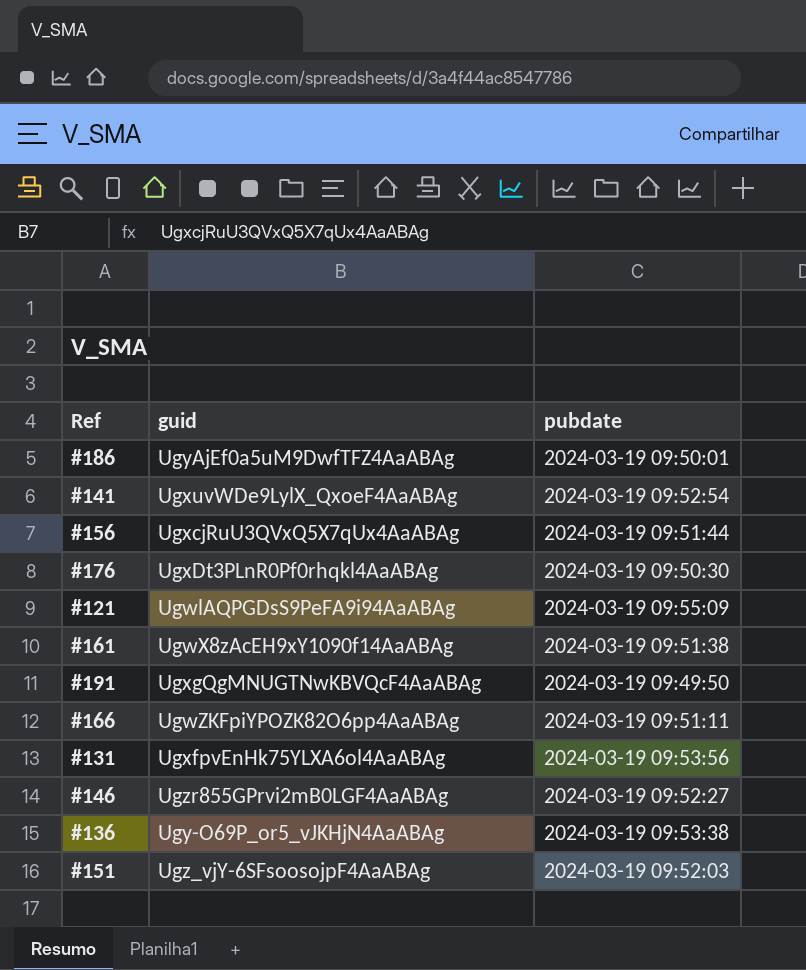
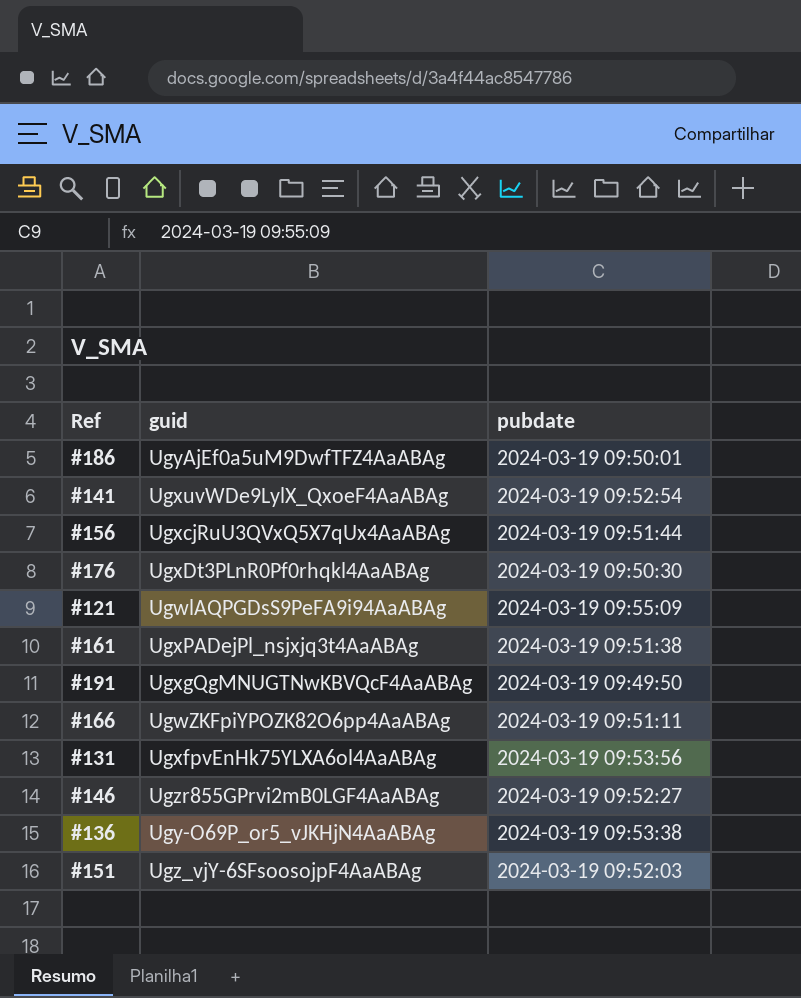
#161 | guid: UgwX8zAcEH9xY1090f14AaABAg -> UgxPADejPl_nsjxjq3t4AaABAg

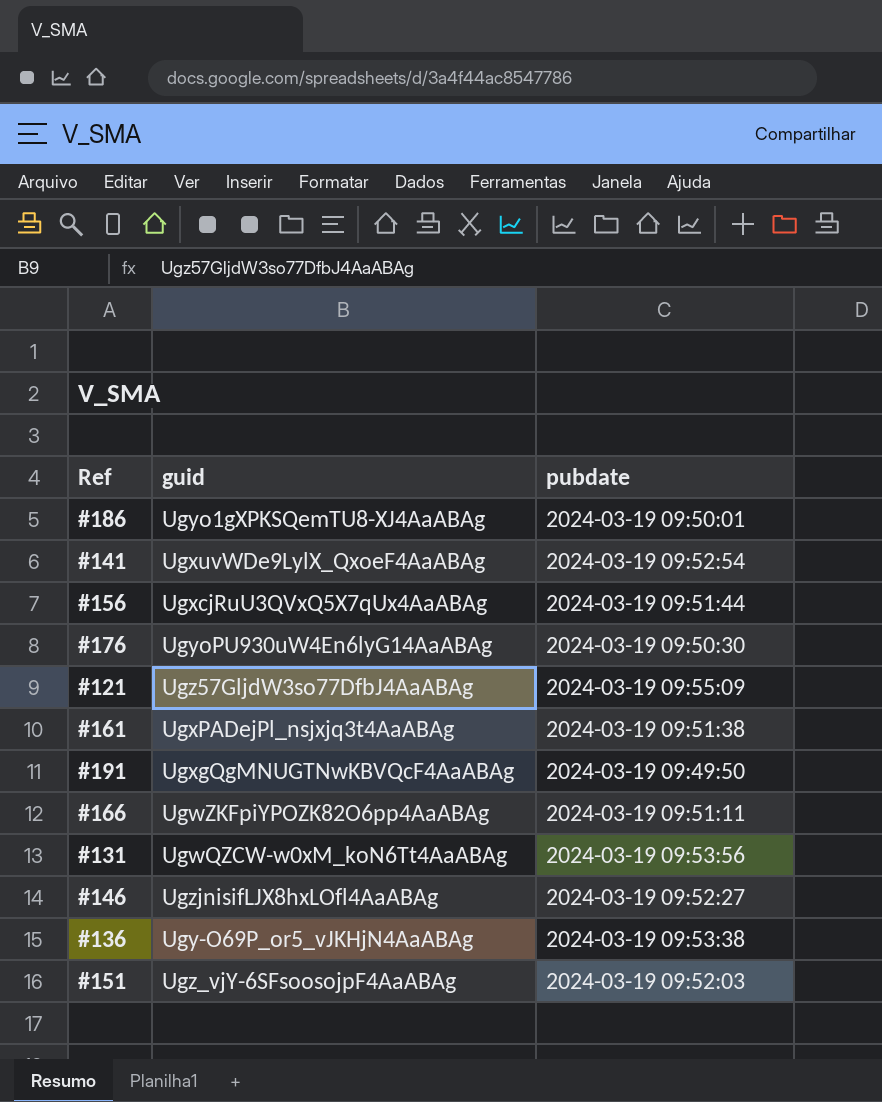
#186 | guid: UgyAjEf0a5uM9DwfTFZ4AaABAg -> Ugyo1gXPKSQemTU8-XJ4AaABAg
#176 | guid: UgxDt3PLnR0Pf0rhqkl4AaABAg -> UgyoPU930uW4En6lyG14AaABAg
#121 | guid: UgwlAQPGDsS9PeFA9i94AaABAg -> Ugz57GljdW3so77DfbJ4AaABAg
#131 | guid: UgxfpvEnHk75YLXA6ol4AaABAg -> UgwQZCW-w0xM_koN6Tt4AaABAg
#146 | guid: Ugzr855GPrvi2mB0LGF4AaABAg -> UgzjnisifLJX8hxLOfl4AaABAg

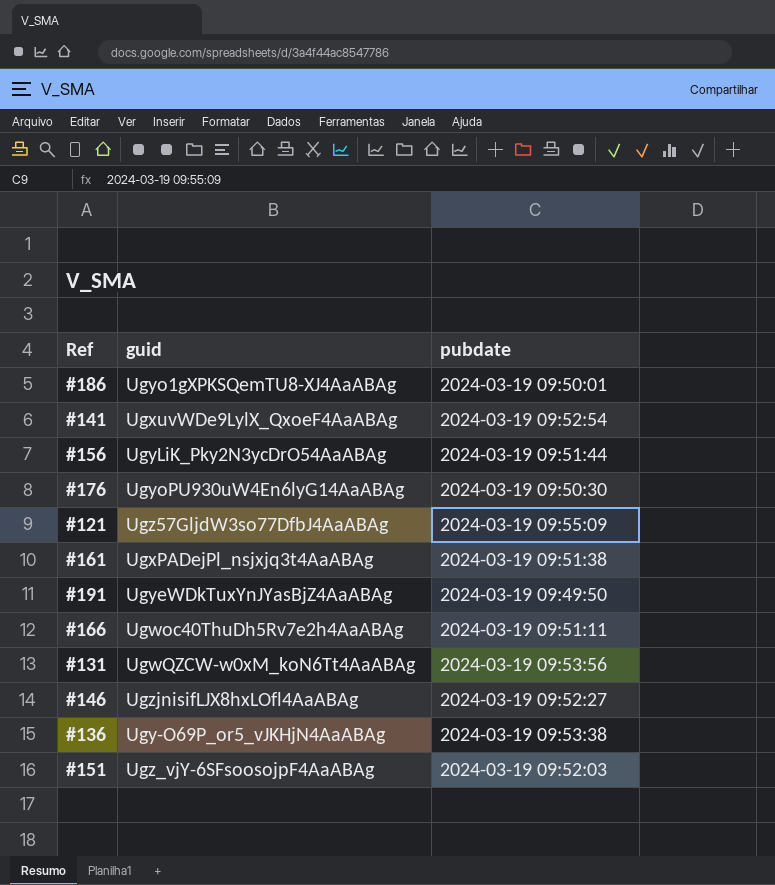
#156 | guid: UgxcjRuU3QVxQ5X7qUx4AaABAg -> UgyLiK_Pky2N3ycDrO54AaABAg
#191 | guid: UgxgQgMNUGTNwKBVQcF4AaABAg -> UgyeWDkTuxYnJYasBjZ4AaABAg
#166 | guid: UgwZKFpiYPOZK82O6pp4AaABAg -> Ugwoc40ThuDh5Rv7e2h4AaABAg

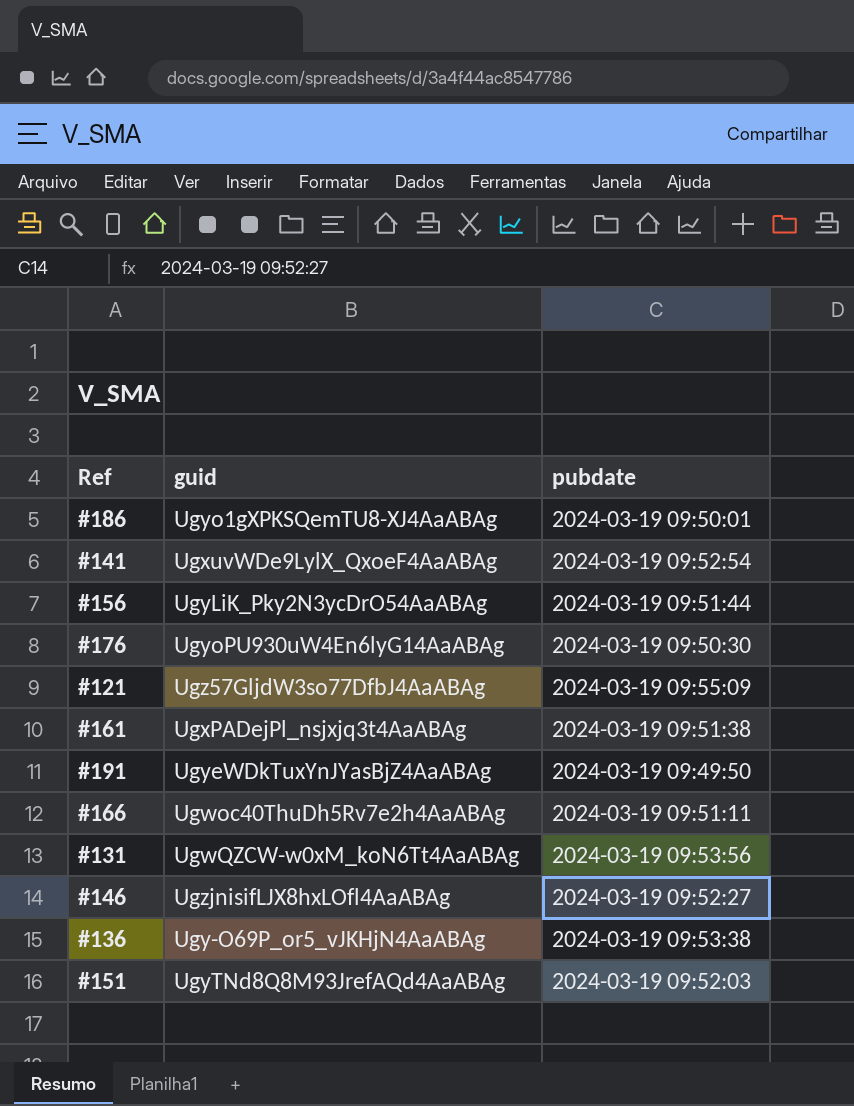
#151 | guid: Ugz_vjY-6SFsoosojpF4AaABAg -> UgyTNd8Q8M93JrefAQd4AaABAg

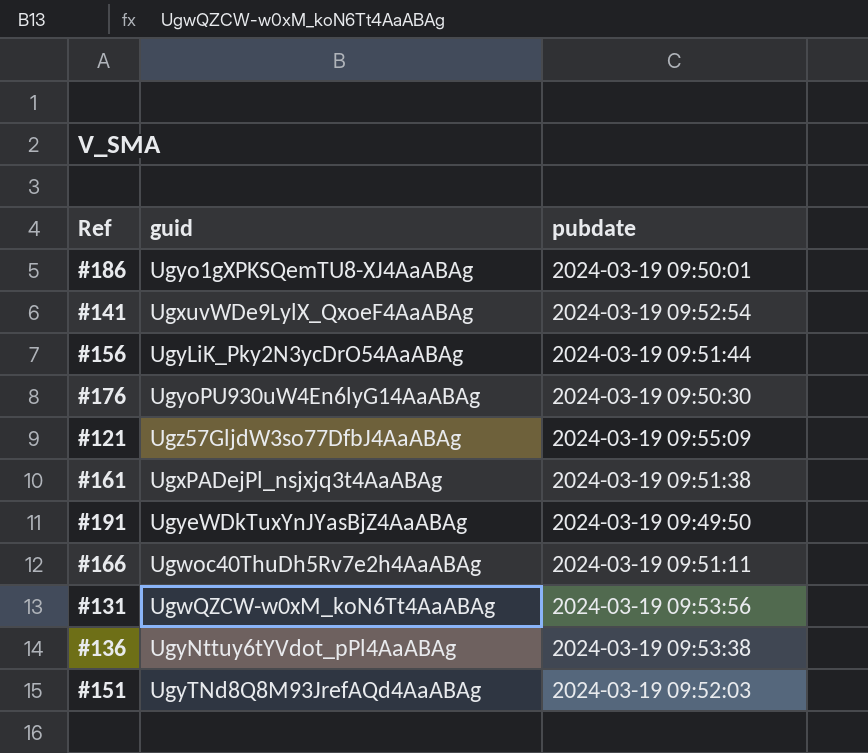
row #146: UgzjnisifLJX8hxLOfl4AaABAg | 2024-03-19 09:52:27 -> none
#136 | guid: Ugy-O69P_or5_vJKHjN4AaABAg -> UgyNttuy6tYVdot_pPl4AaABAg

